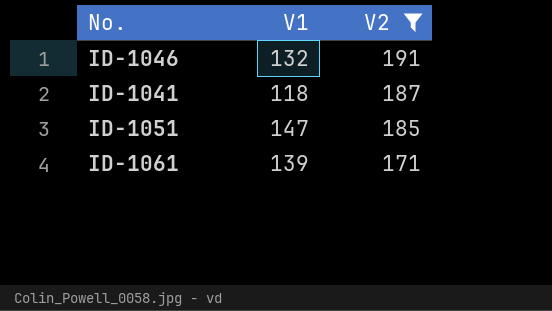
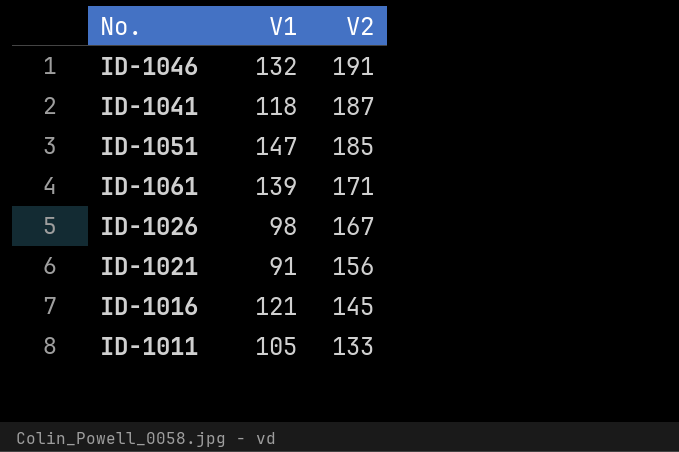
filter: V2 >= 171 -> none

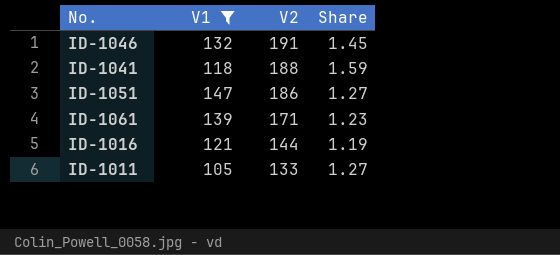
filter: none -> V1 >= 105
column Share | formula: none -> [V2] / [V1]
ID-1041 | V2: 187 -> 188
ID-1051 | V2: 185 -> 186
ID-1016 | V2: 145 -> 144

